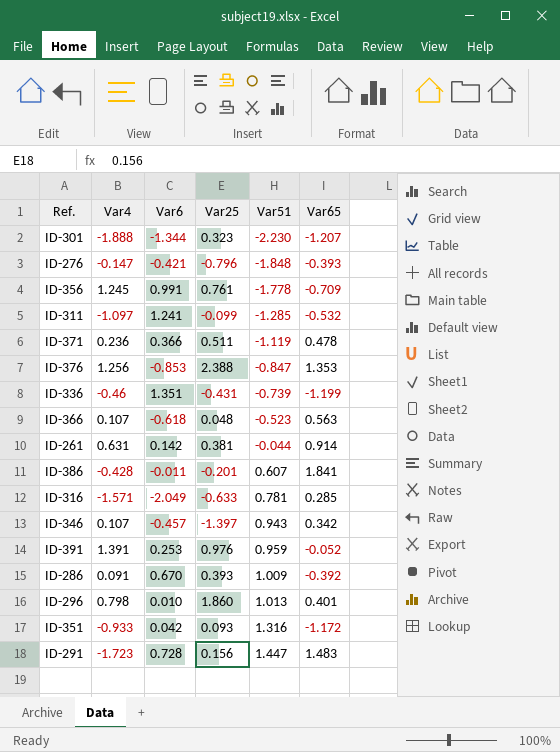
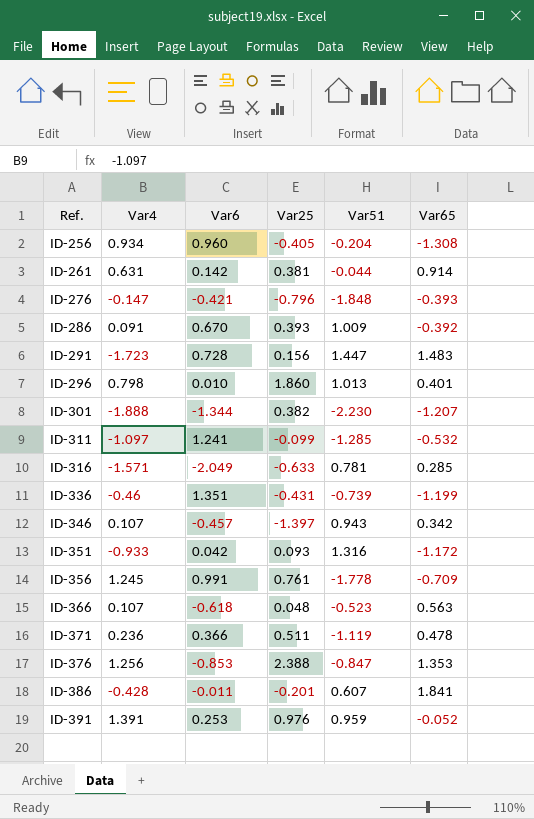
row order: Var51 ascending -> Ref. ascending
row ID-256: none -> 0.934 | 0.960 | -0.405 | -0.204 | -1.308
ID-301 | Var25: 0.323 -> 0.382

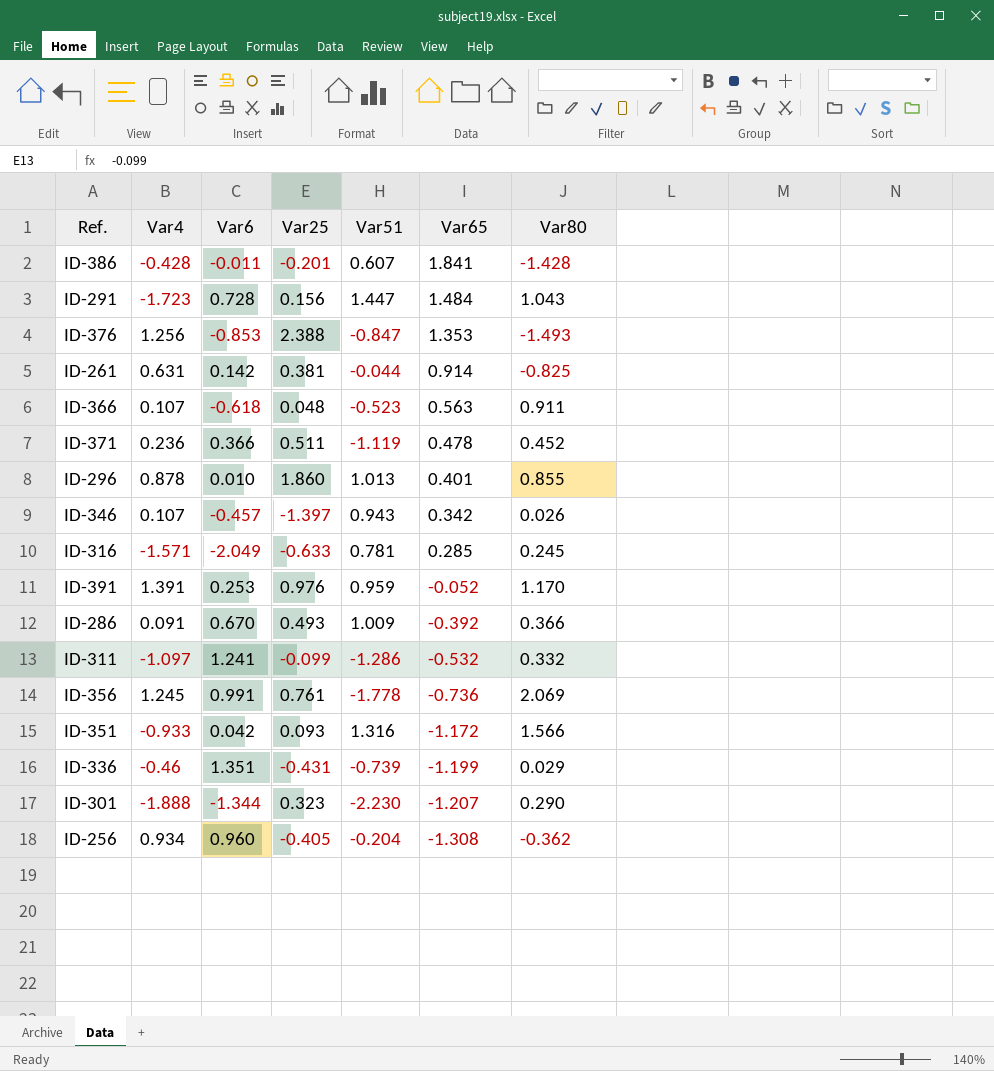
row order: Ref. ascending -> Var65 descending
column Var80 | position: none -> 7
row ID-276: -0.147 | -0.421 | -0.796 | -1.848 | -0.393 -> none
ID-291 | Var65: 1.483 -> 1.484
ID-296 | Var4: 0.798 -> 0.878
ID-286 | Var25: 0.393 -> 0.493
ID-311 | Var51: -1.285 -> -1.286
ID-356 | Var65: -0.709 -> -0.736
ID-301 | Var25: 0.382 -> 0.323

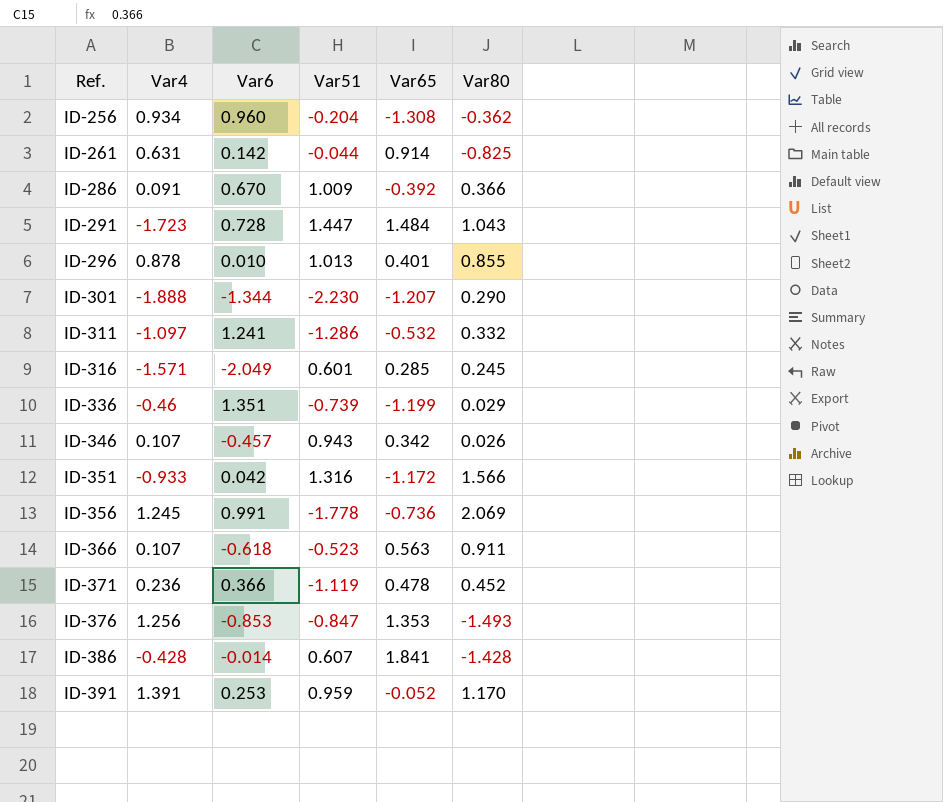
row order: Var65 descending -> Ref. ascending
column Var25 | position: 4 -> none
ID-316 | Var51: 0.781 -> 0.601
ID-386 | Var6: -0.011 -> -0.014

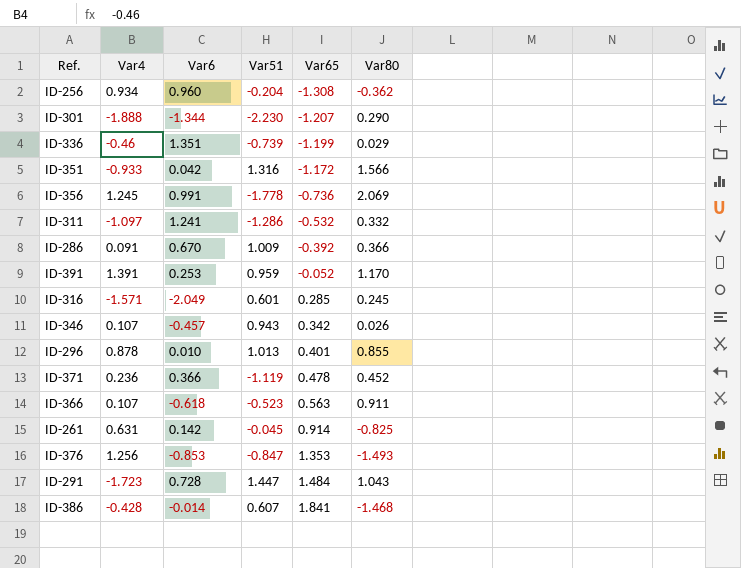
row order: Ref. ascending -> Var65 ascending
ID-261 | Var51: -0.044 -> -0.045
ID-386 | Var80: -1.428 -> -1.468

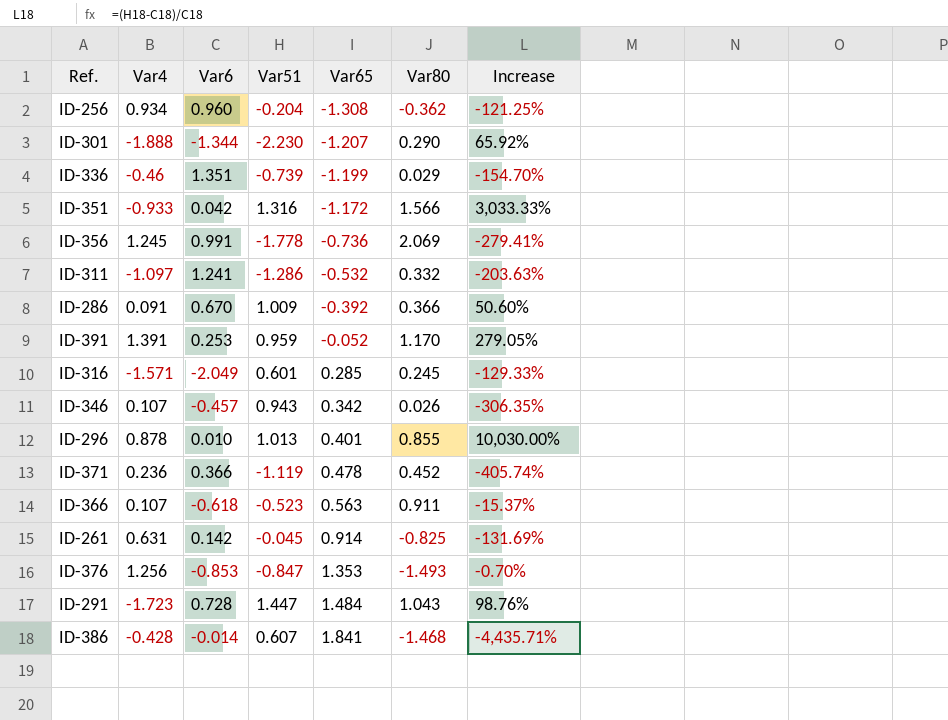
column Increase | formula: none -> ([Var51] - [Var6]) / [Var6]

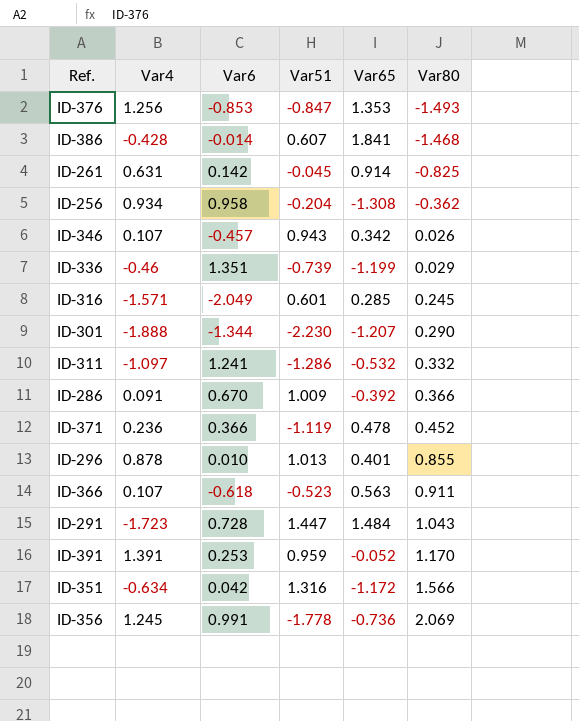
row order: Var65 ascending -> Var80 ascending
column Increase | formula: ([Var51] - [Var6]) / [Var6] -> none
ID-256 | Var6: 0.960 -> 0.958
ID-351 | Var4: -0.933 -> -0.634

